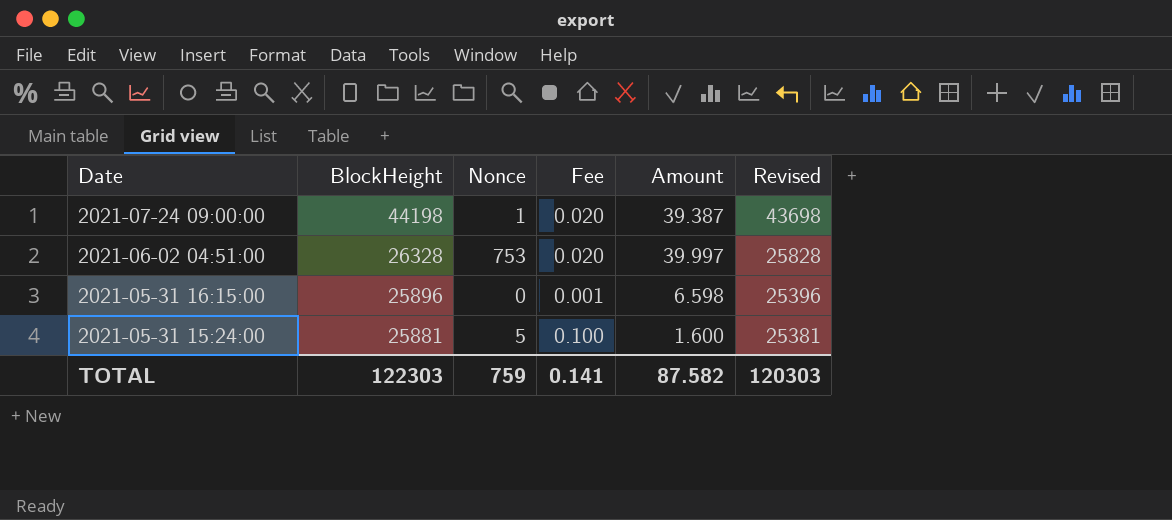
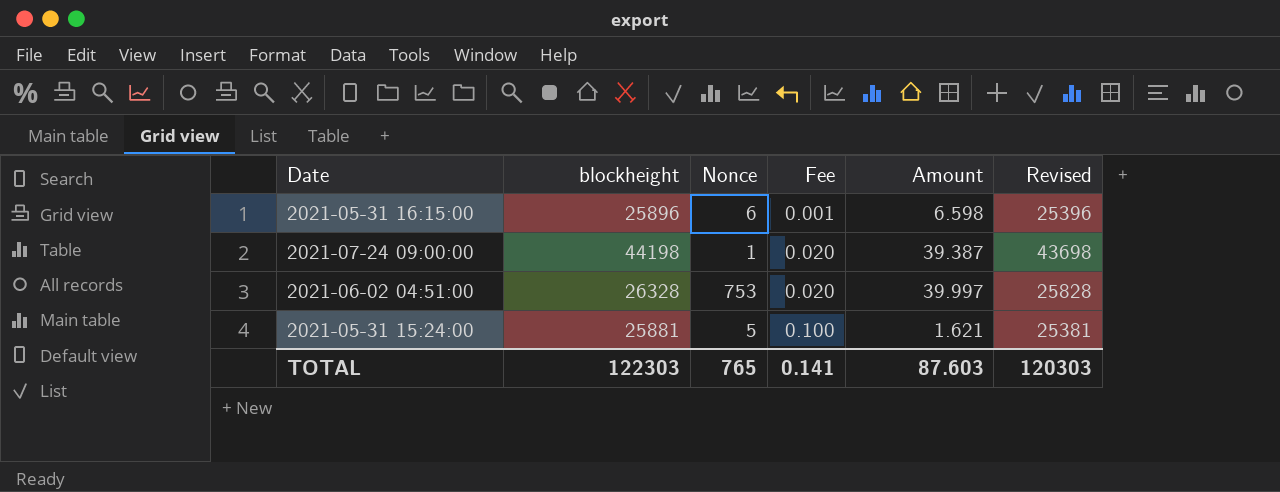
row order: Date descending -> Fee ascending
column name: BlockHeight -> blockheight
2021-05-31 16:15:00 | Nonce: 0 -> 6
2021-05-31 15:24:00 | Amount: 1.600 -> 1.621
TOTAL | Nonce: 759 -> 765
TOTAL | Amount: 87.582 -> 87.603

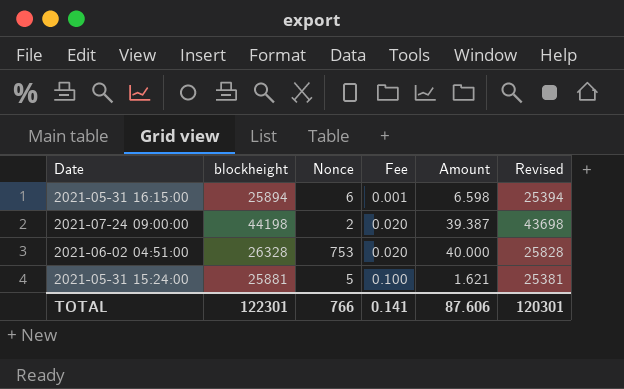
2021-05-31 16:15:00 | blockheight: 25896 -> 25894
2021-05-31 16:15:00 | Revised: 25396 -> 25394
2021-07-24 09:00:00 | Nonce: 1 -> 2
2021-06-02 04:51:00 | Amount: 39.997 -> 40.000
TOTAL | blockheight: 122303 -> 122301
TOTAL | Nonce: 765 -> 766
TOTAL | Amount: 87.603 -> 87.606
TOTAL | Revised: 120303 -> 120301

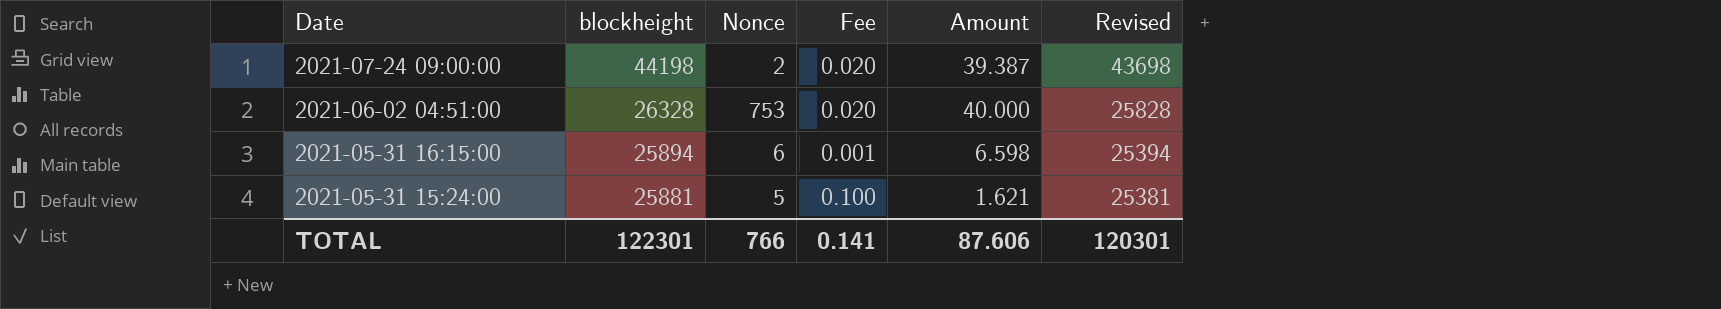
row order: Fee ascending -> Date descending

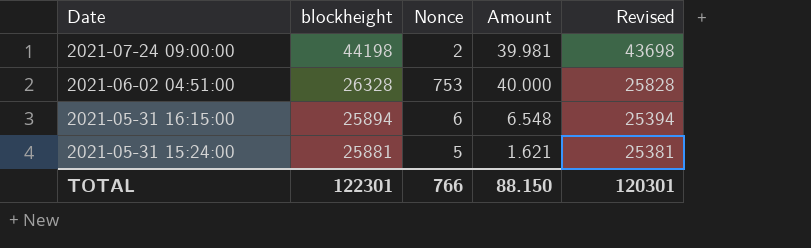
column Fee | position: 4 -> none
2021-07-24 09:00:00 | Amount: 39.387 -> 39.981
2021-05-31 16:15:00 | Amount: 6.598 -> 6.548
TOTAL | Amount: 87.606 -> 88.150

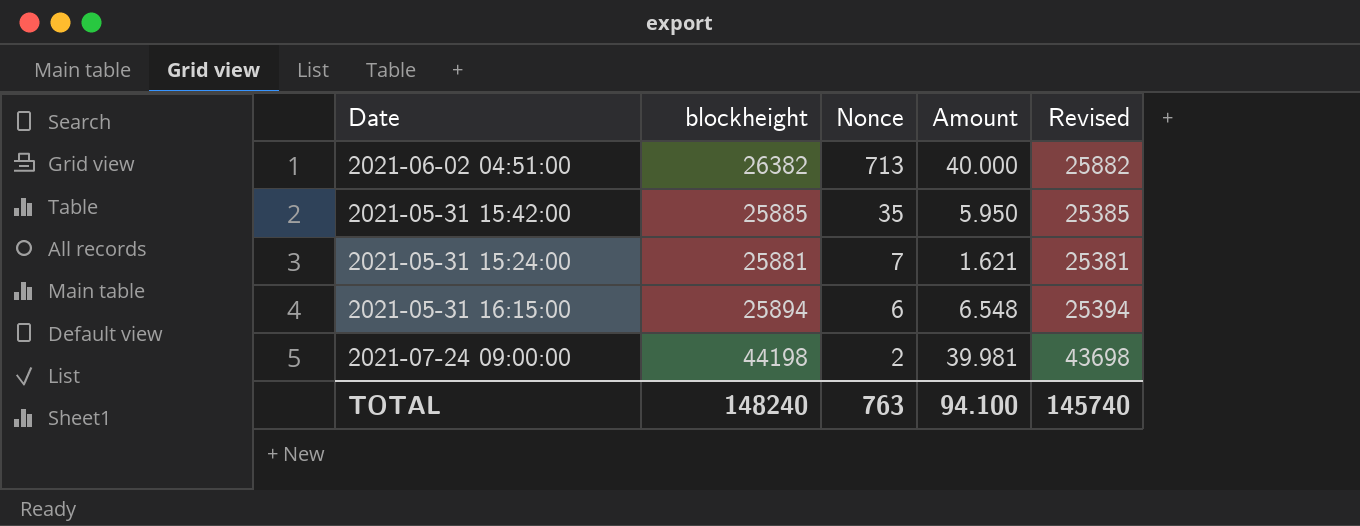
row order: Date descending -> Nonce descending
2021-06-02 04:51:00 | blockheight: 26328 -> 26382
2021-06-02 04:51:00 | Nonce: 753 -> 713
2021-06-02 04:51:00 | Revised: 25828 -> 25882
row 2021-05-31 15:42:00: none -> 25885 | 35 | 5.950 | 25385
2021-05-31 15:24:00 | Nonce: 5 -> 7
TOTAL | blockheight: 122301 -> 148240
TOTAL | Nonce: 766 -> 763
TOTAL | Amount: 88.150 -> 94.100
TOTAL | Revised: 120301 -> 145740

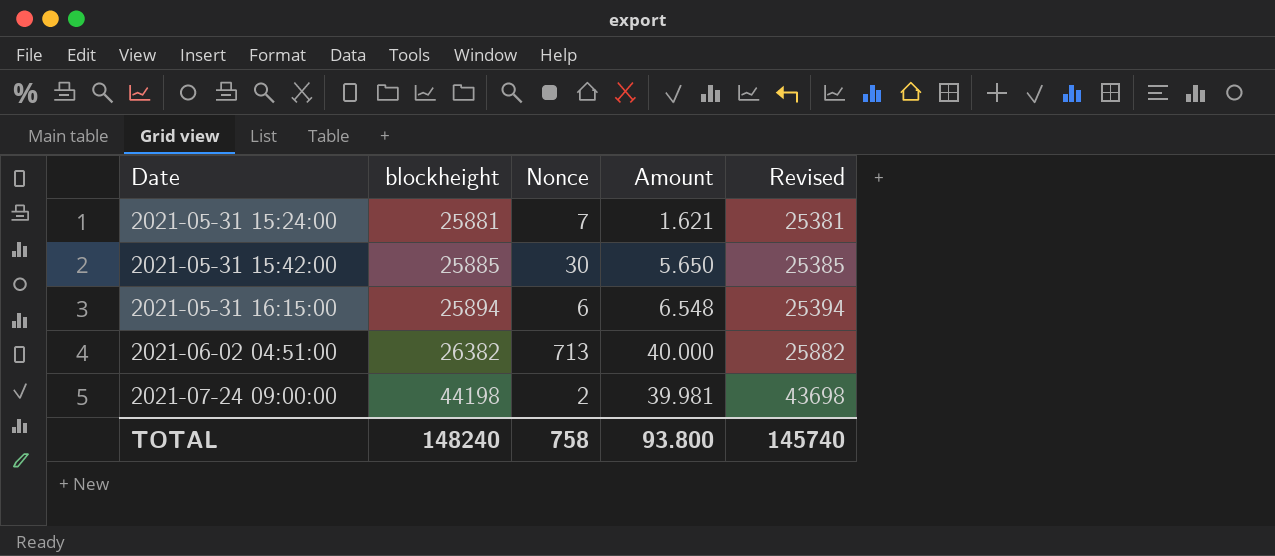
row order: Nonce descending -> Date ascending
2021-05-31 15:42:00 | Nonce: 35 -> 30
2021-05-31 15:42:00 | Amount: 5.950 -> 5.650
TOTAL | Nonce: 763 -> 758
TOTAL | Amount: 94.100 -> 93.800

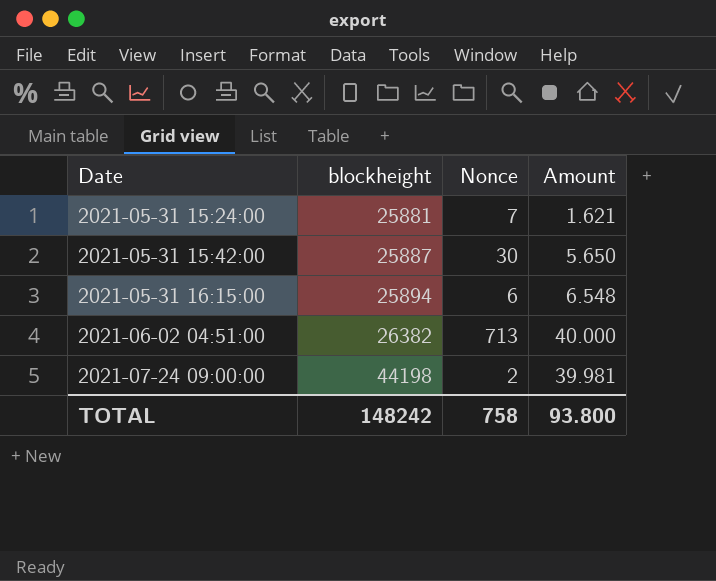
column Revised | formula: [blockheight] - 500 -> none
2021-05-31 15:42:00 | blockheight: 25885 -> 25887
TOTAL | blockheight: 148240 -> 148242

